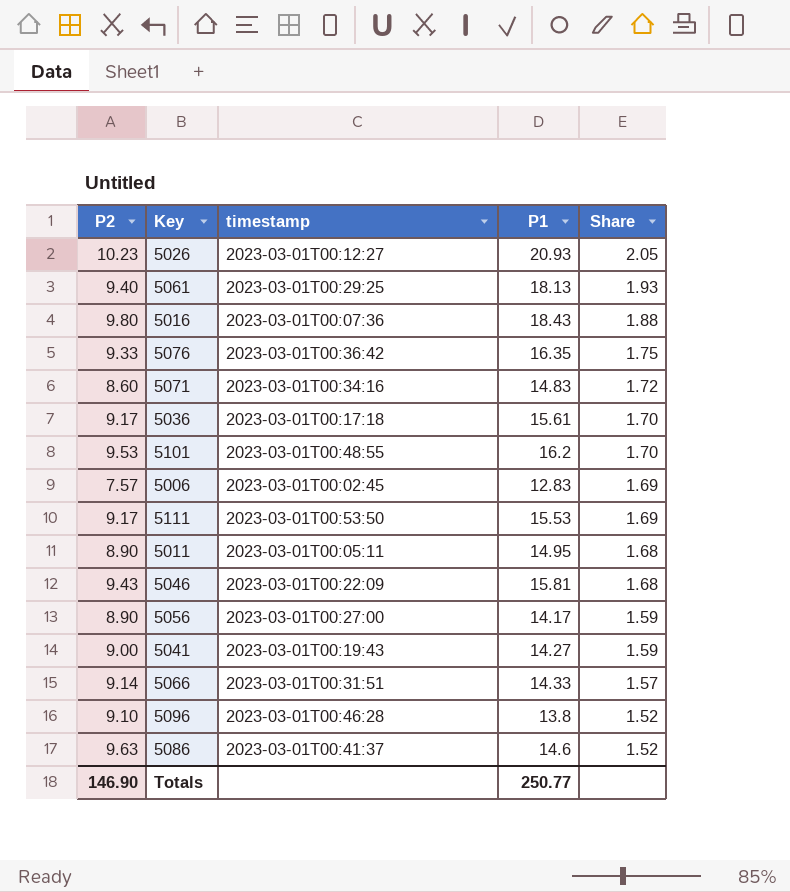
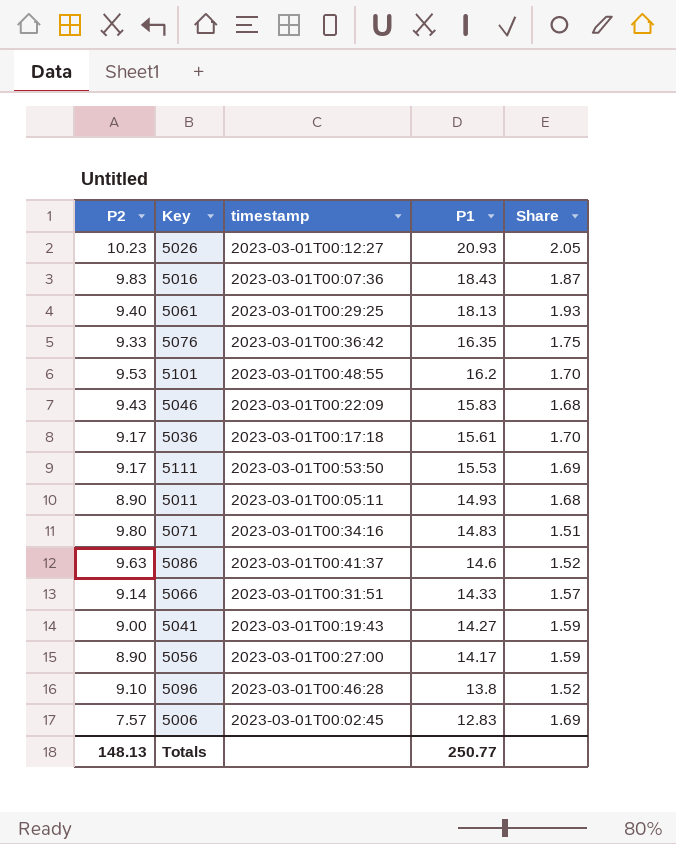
row order: Share descending -> P1 descending
5016 | P2: 9.80 -> 9.83
5016 | Share: 1.88 -> 1.87
5046 | P1: 15.81 -> 15.83
5011 | P1: 14.95 -> 14.93
5071 | P2: 8.60 -> 9.80
5071 | Share: 1.72 -> 1.51
Totals | P2: 146.90 -> 148.13

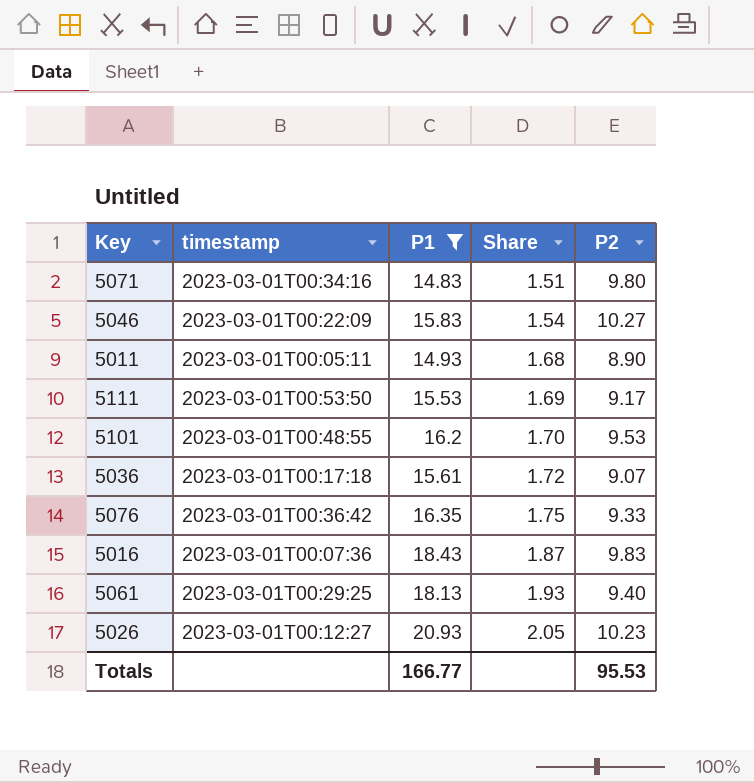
filter: none -> P1 >= 14.83
row order: P1 descending -> Share ascending
column P2 | position: 1 -> 5
5046 | Share: 1.68 -> 1.54
5046 | P2: 9.43 -> 10.27
5036 | Share: 1.70 -> 1.72
5036 | P2: 9.17 -> 9.07
Totals | P1: 250.77 -> 166.77
Totals | P2: 148.13 -> 95.53

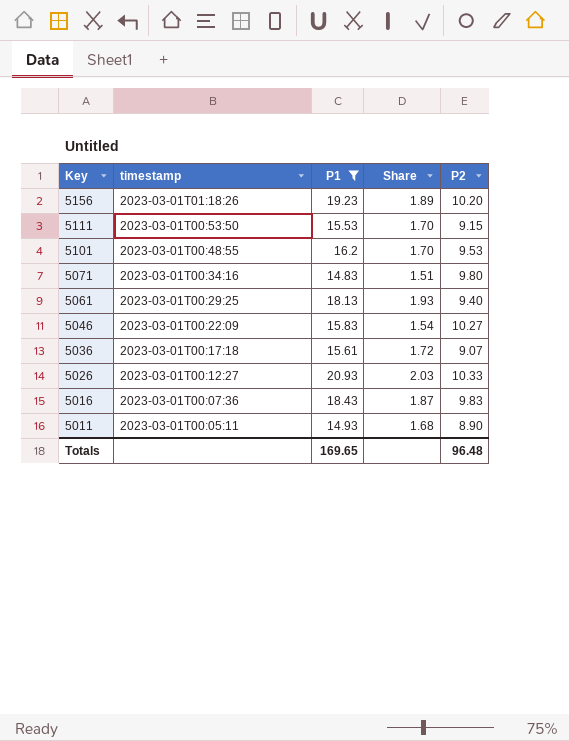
row order: Share ascending -> Key descending
row 5076: 2023-03-01T00:36:42 | 16.35 | 1.75 | 9.33 -> none
row 5156: none -> 2023-03-01T01:18:26 | 19.23 | 1.89 | 10.20
5111 | Share: 1.69 -> 1.70
5111 | P2: 9.17 -> 9.15
5026 | Share: 2.05 -> 2.03
5026 | P2: 10.23 -> 10.33
Totals | P1: 166.77 -> 169.65
Totals | P2: 95.53 -> 96.48

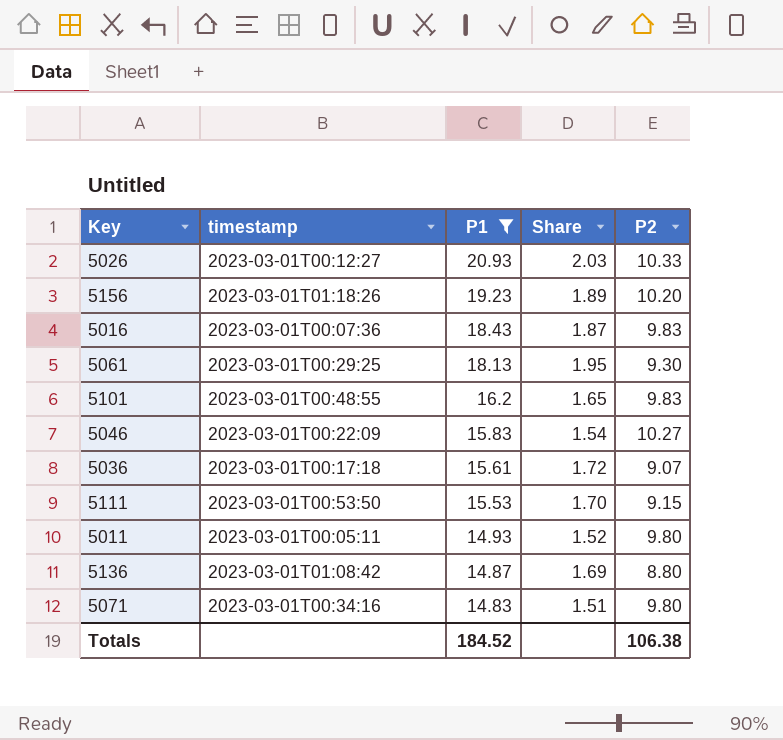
row order: Key descending -> P1 descending
5061 | Share: 1.93 -> 1.95
5061 | P2: 9.40 -> 9.30
5101 | Share: 1.70 -> 1.65
5101 | P2: 9.53 -> 9.83
5011 | Share: 1.68 -> 1.52
5011 | P2: 8.90 -> 9.80
row 5136: none -> 2023-03-01T01:08:42 | 14.87 | 1.69 | 8.80
Totals | P1: 169.65 -> 184.52
Totals | P2: 96.48 -> 106.38

